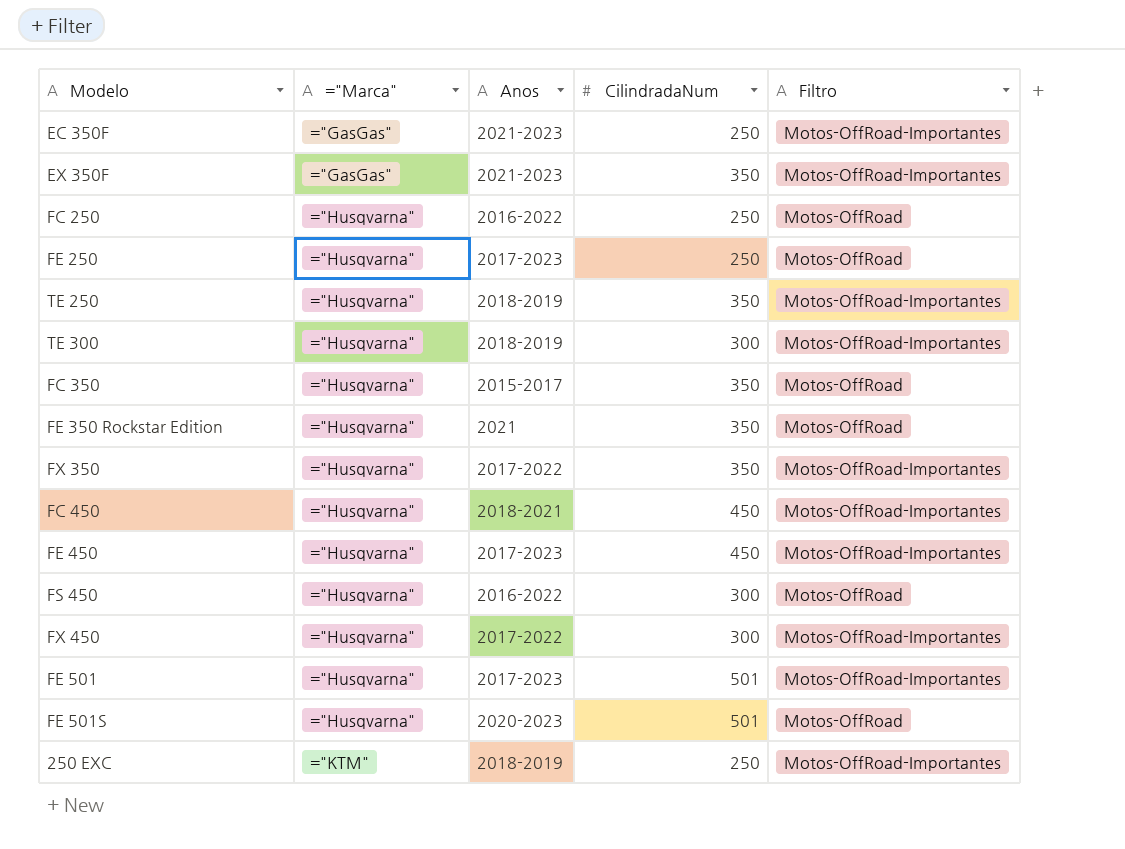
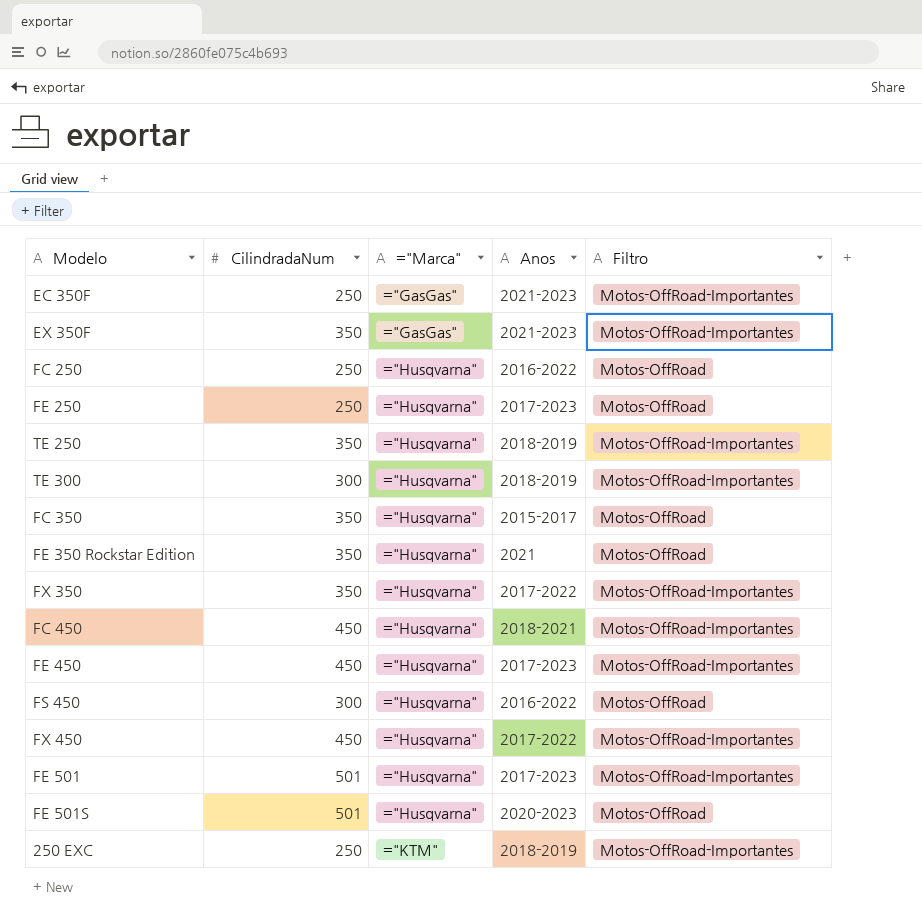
column CilindradaNum | position: 4 -> 2
FX 450 | CilindradaNum: 300 -> 450

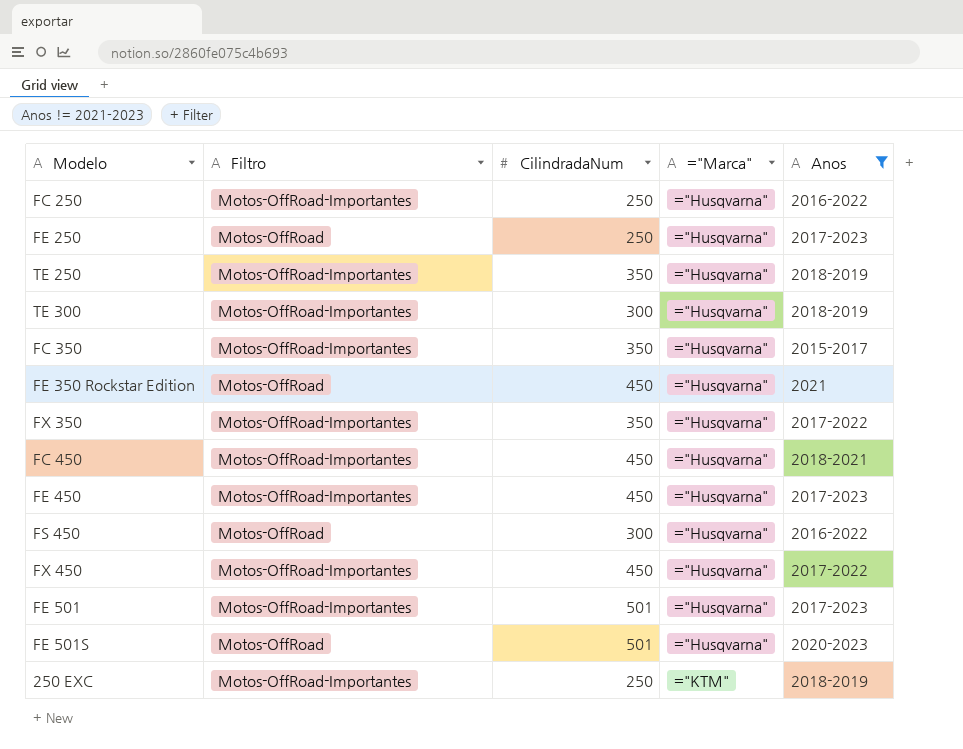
filter: none -> Anos != 2021-2023
column Filtro | position: 5 -> 2
FC 250 | Filtro: Motos-OffRoad -> Motos-OffRoad-Importantes
FC 350 | Filtro: Motos-OffRoad -> Motos-OffRoad-Importantes
FE 350 Rockstar Edition | CilindradaNum: 350 -> 450

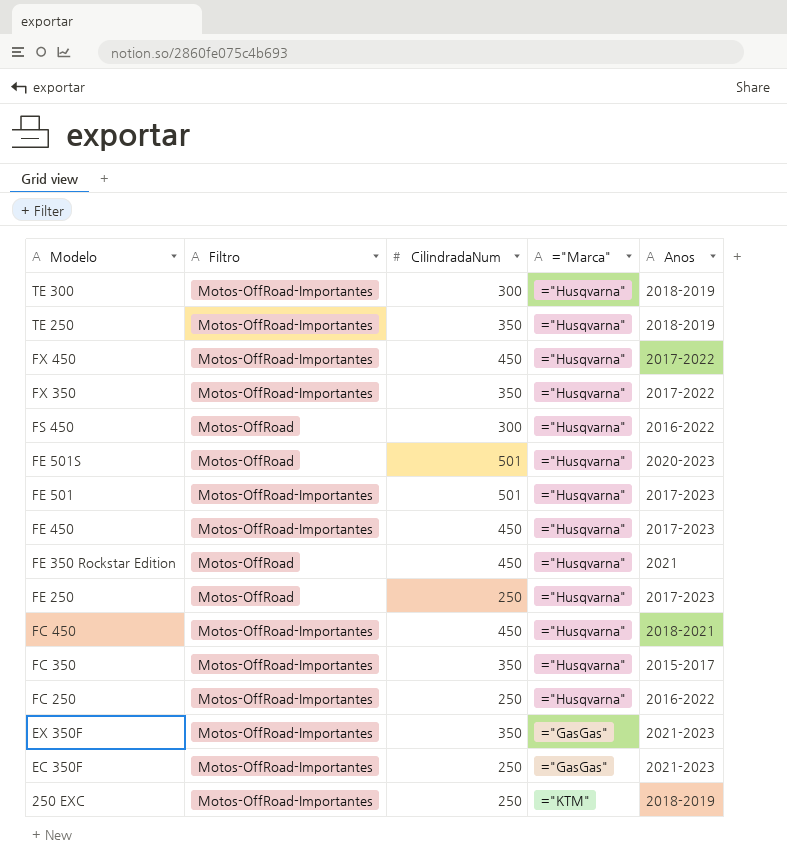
filter: Anos != 2021-2023 -> none
row order: ="Marca" ascending -> Modelo descending

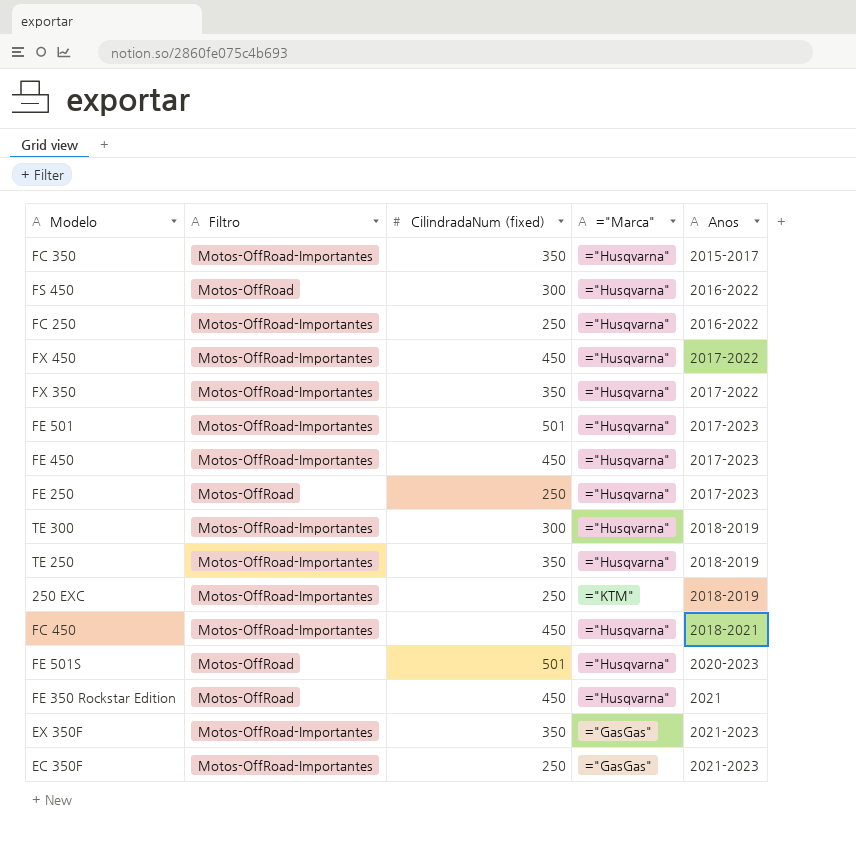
row order: Modelo descending -> Anos ascending
column name: CilindradaNum -> CilindradaNum (fixed)

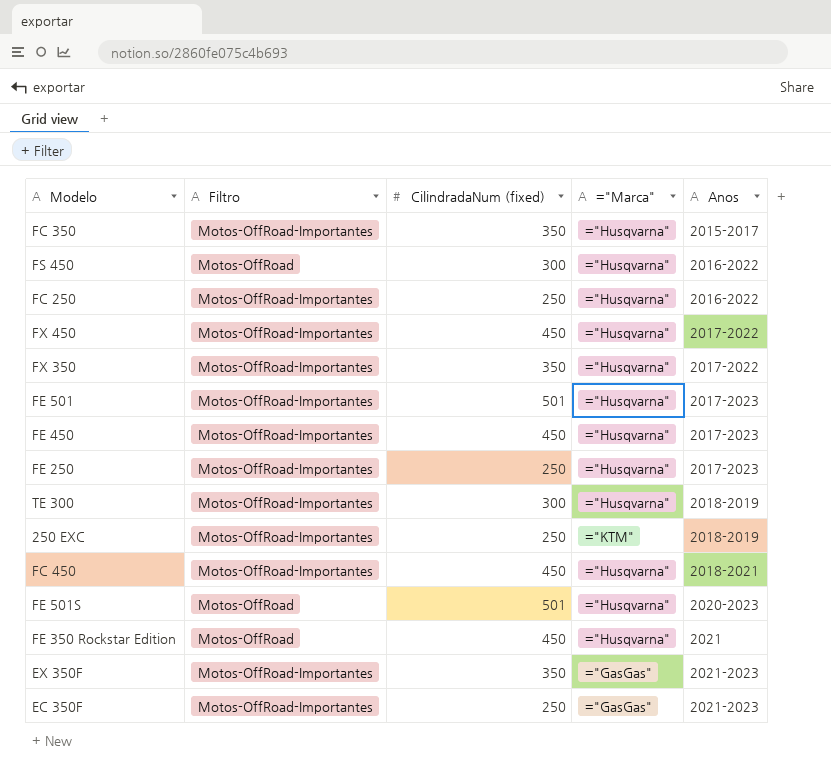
row TE 250: Motos-OffRoad-Importantes | 350 | ="Husqvarna" | 2018-2019 -> none
FE 250 | Filtro: Motos-OffRoad -> Motos-OffRoad-Importantes

